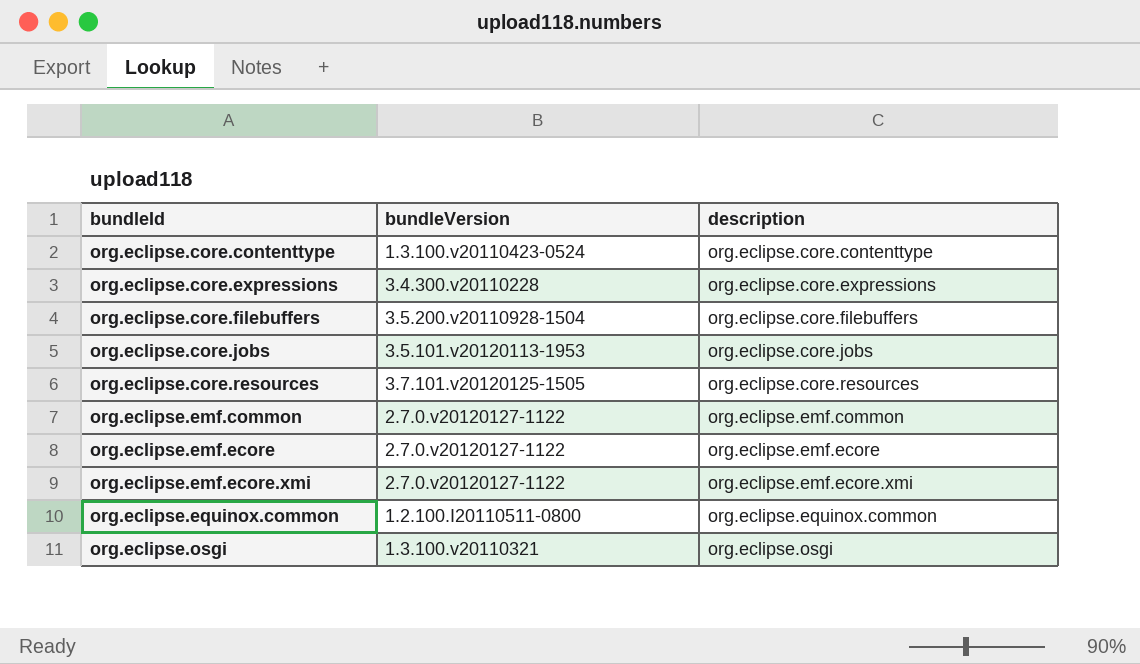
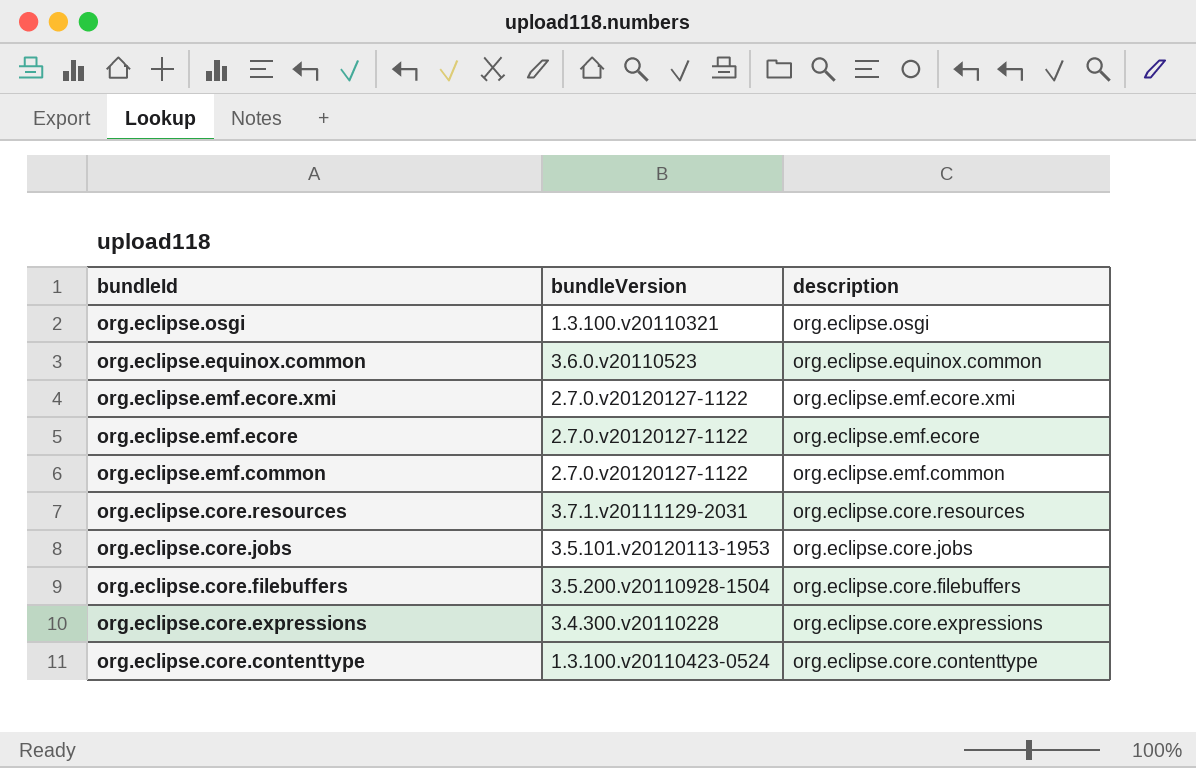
row order: bundleId ascending -> bundleId descending
org.eclipse.equinox.common | bundleVersion: 1.2.100.I20110511-0800 -> 3.6.0.v20110523
org.eclipse.core.resources | bundleVersion: 3.7.101.v20120125-1505 -> 3.7.1.v20111129-2031

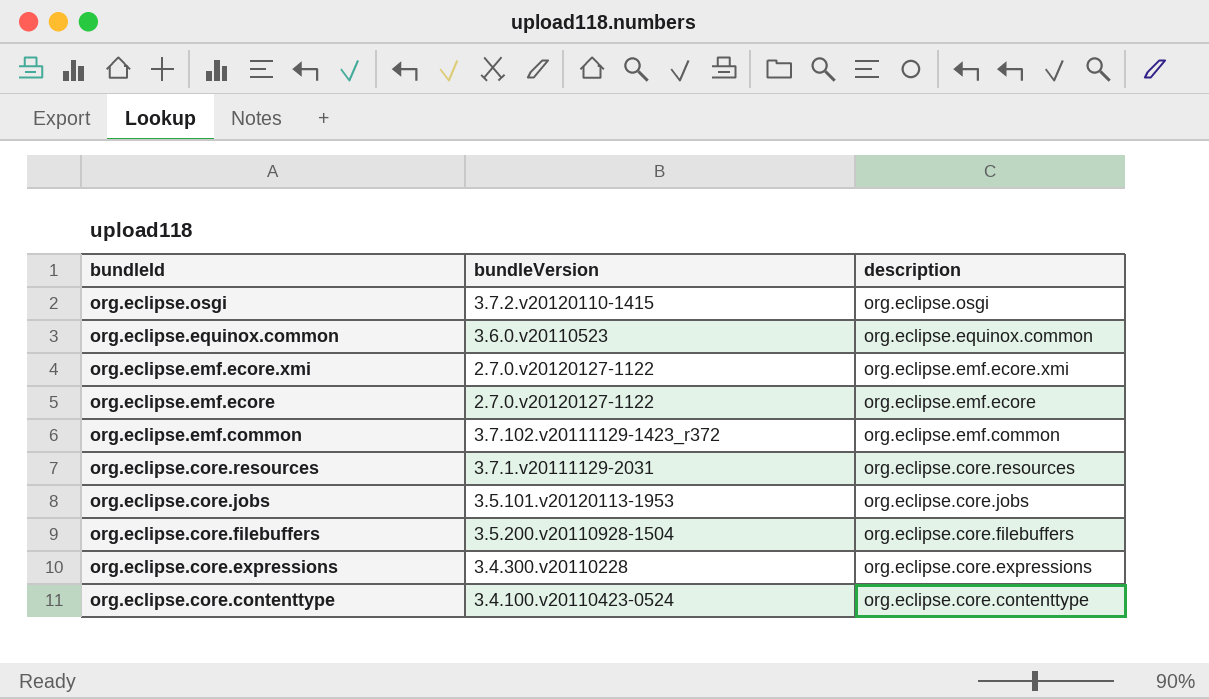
org.eclipse.osgi | bundleVersion: 1.3.100.v20110321 -> 3.7.2.v20120110-1415
org.eclipse.emf.common | bundleVersion: 2.7.0.v20120127-1122 -> 3.7.102.v20111129-1423_r372
org.eclipse.core.contenttype | bundleVersion: 1.3.100.v20110423-0524 -> 3.4.100.v20110423-0524

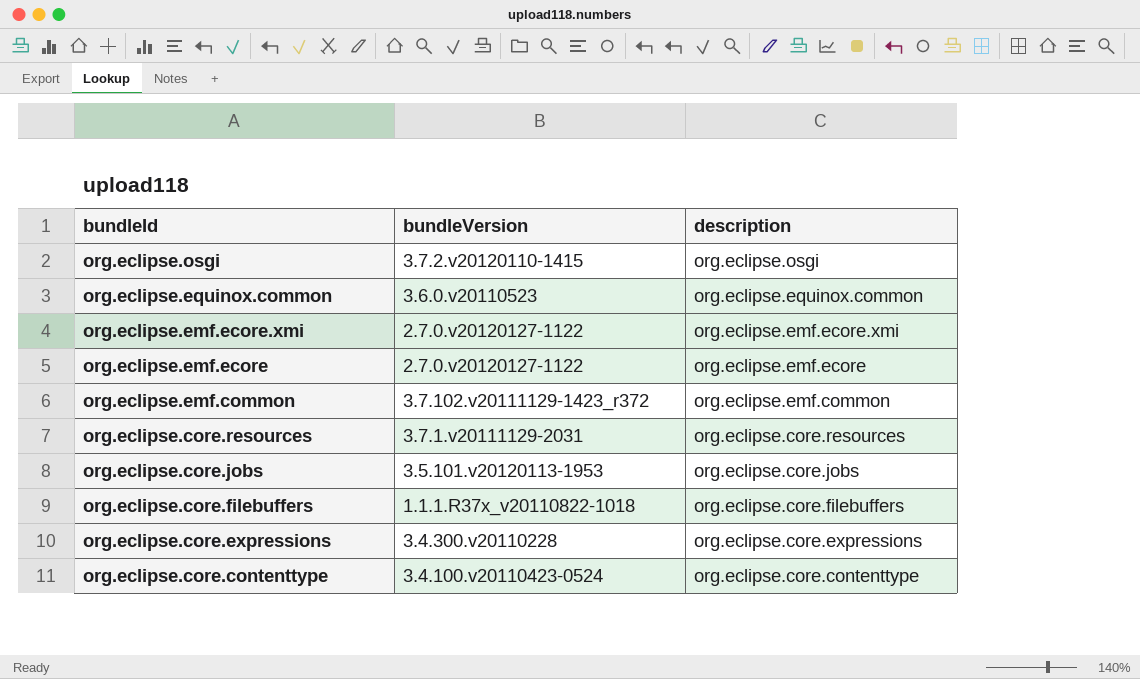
org.eclipse.core.filebuffers | bundleVersion: 3.5.200.v20110928-1504 -> 1.1.1.R37x_v20110822-1018

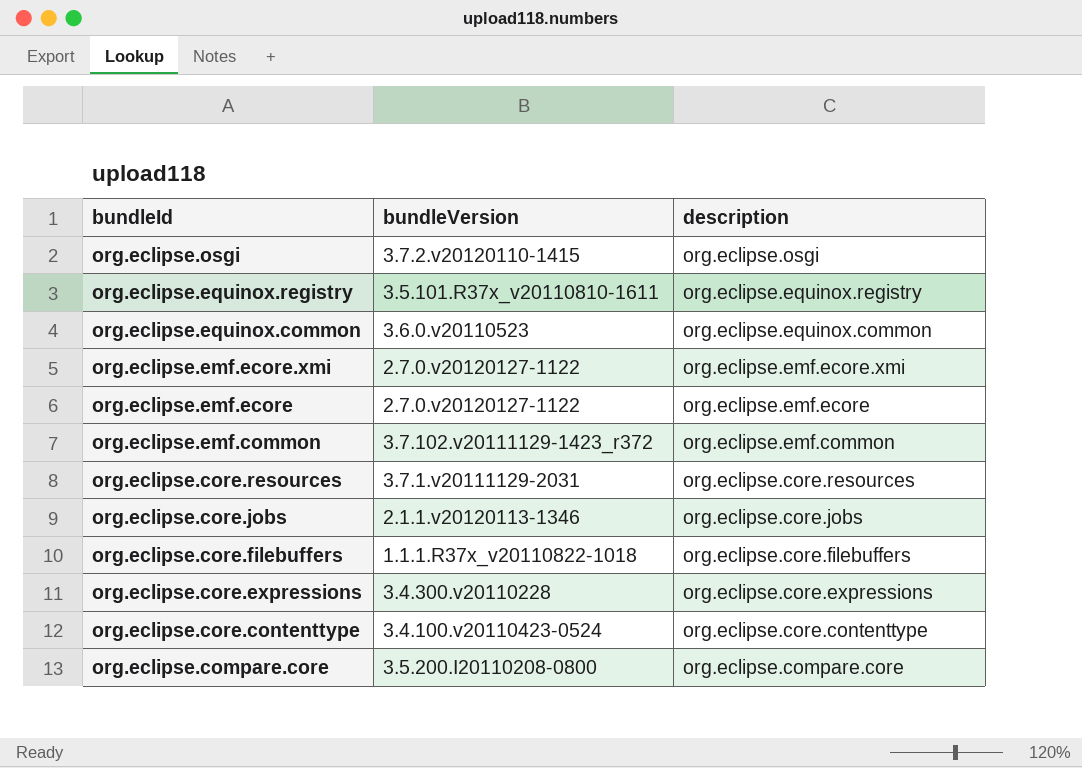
row org.eclipse.equinox.registry: none -> 3.5.101.R37x_v20110810-1611 | org.eclipse.equinox.registry
org.eclipse.core.jobs | bundleVersion: 3.5.101.v20120113-1953 -> 2.1.1.v20120113-1346
row org.eclipse.compare.core: none -> 3.5.200.I20110208-0800 | org.eclipse.compare.core

